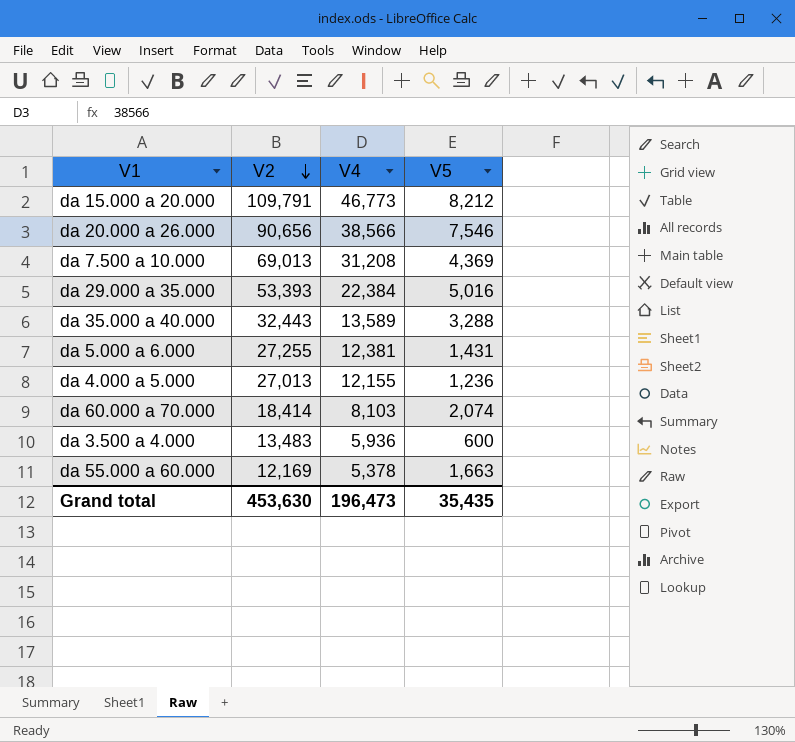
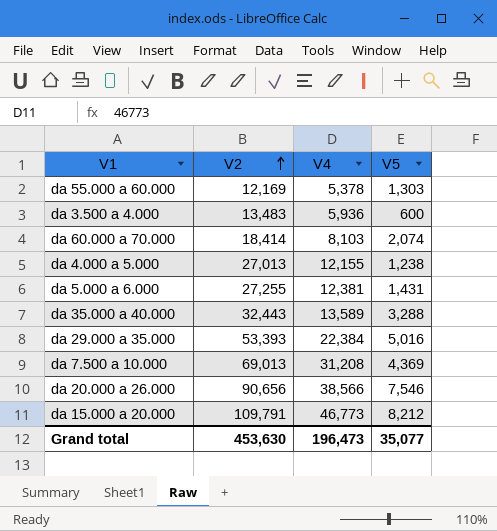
row order: V2 descending -> V2 ascending
da 55.000 a 60.000 | V5: 1,663 -> 1,303
da 4.000 a 5.000 | V5: 1,236 -> 1,238
Grand total | V5: 35,435 -> 35,077

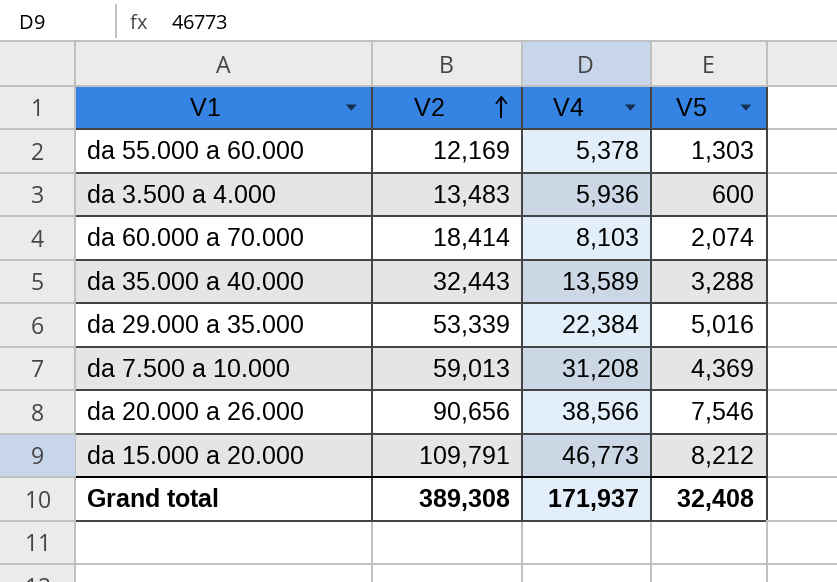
row da 4.000 a 5.000: 27,013 | 12,155 | 1,238 -> none
row da 5.000 a 6.000: 27,255 | 12,381 | 1,431 -> none
da 29.000 a 35.000 | V2: 53,393 -> 53,339
da 7.500 a 10.000 | V2: 69,013 -> 59,013
Grand total | V2: 453,630 -> 389,308
Grand total | V4: 196,473 -> 171,937
Grand total | V5: 35,077 -> 32,408

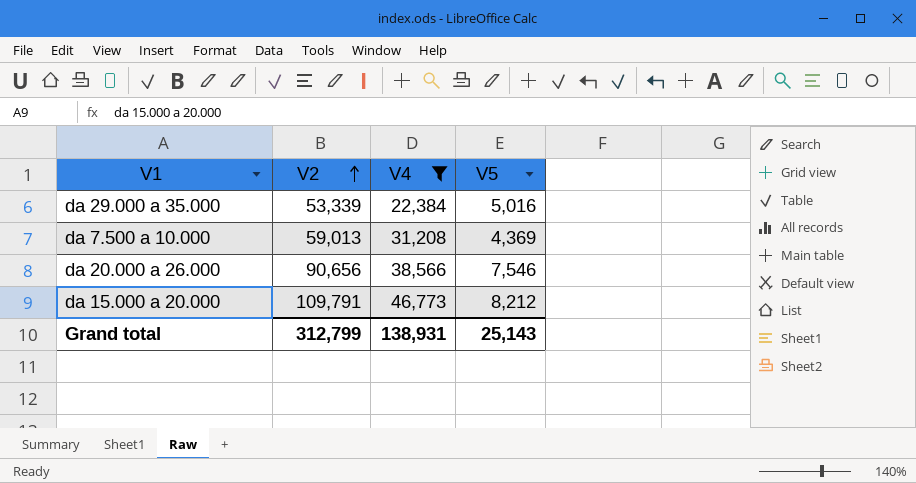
filter: none -> V4 >= 22,384
Grand total | V2: 389,308 -> 312,799
Grand total | V4: 171,937 -> 138,931
Grand total | V5: 32,408 -> 25,143

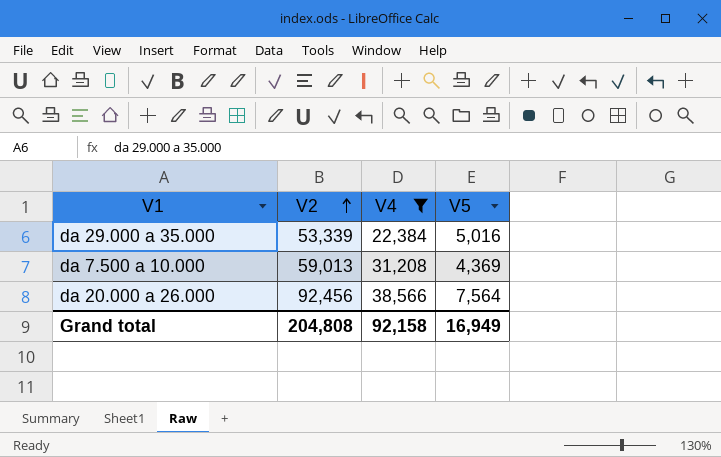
row da 15.000 a 20.000: 109,791 | 46,773 | 8,212 -> none
da 20.000 a 26.000 | V2: 90,656 -> 92,456
da 20.000 a 26.000 | V5: 7,546 -> 7,564
Grand total | V2: 312,799 -> 204,808
Grand total | V4: 138,931 -> 92,158
Grand total | V5: 25,143 -> 16,949

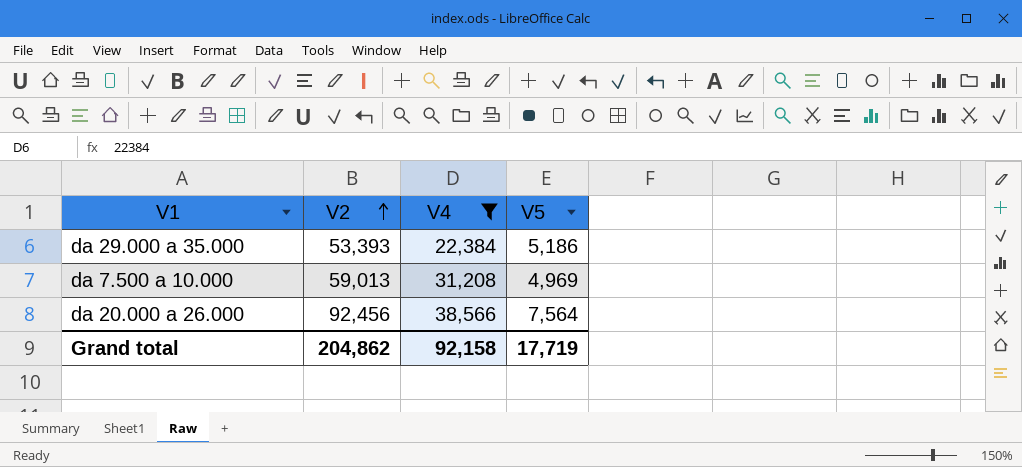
da 29.000 a 35.000 | V2: 53,339 -> 53,393
da 29.000 a 35.000 | V5: 5,016 -> 5,186
da 7.500 a 10.000 | V5: 4,369 -> 4,969
Grand total | V2: 204,808 -> 204,862
Grand total | V5: 16,949 -> 17,719

